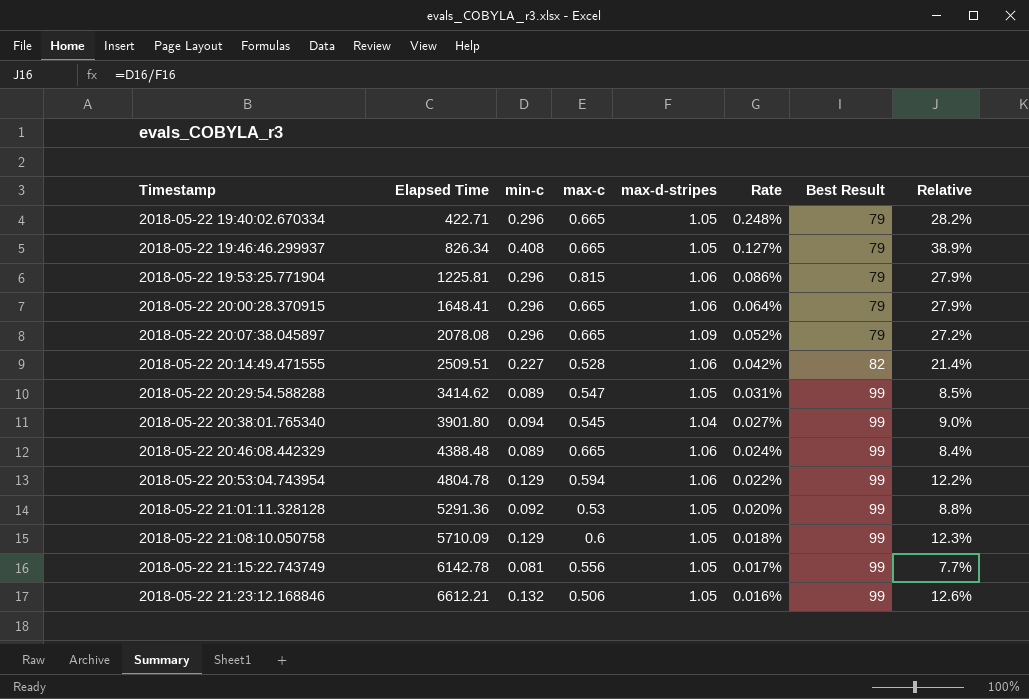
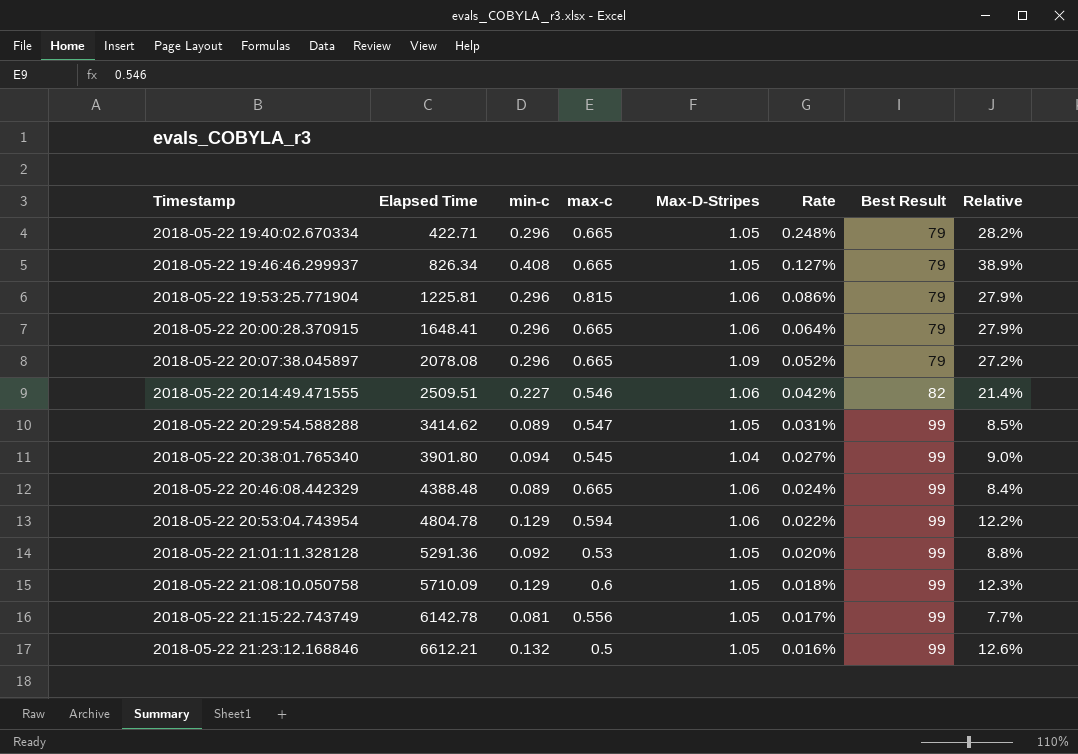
column name: max-d-stripes -> Max-D-Stripes
2018-05-22 20:14:49.471555 | max-c: 0.528 -> 0.546
2018-05-22 21:23:12.168846 | max-c: 0.506 -> 0.5

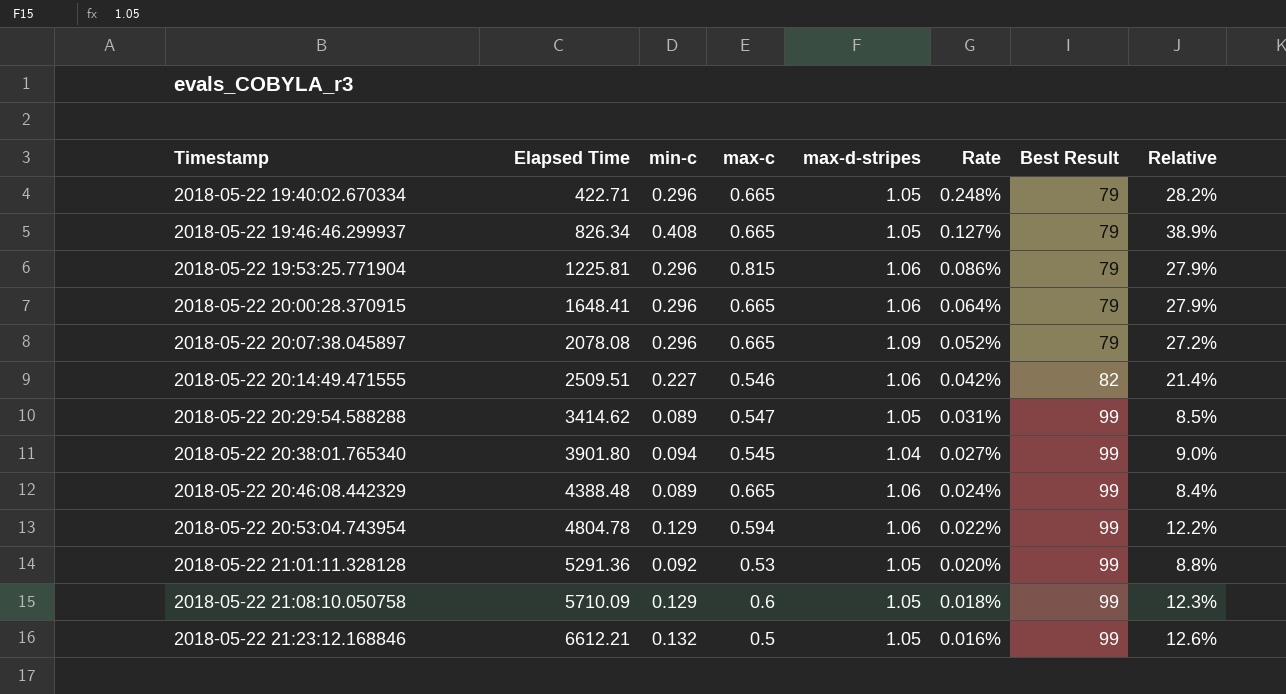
column name: Max-D-Stripes -> max-d-stripes
row 2018-05-22 21:15:22.743749: 6142.78 | 0.081 | 0.556 | 1.05 | 0.017% | 99 | 7.7% -> none

